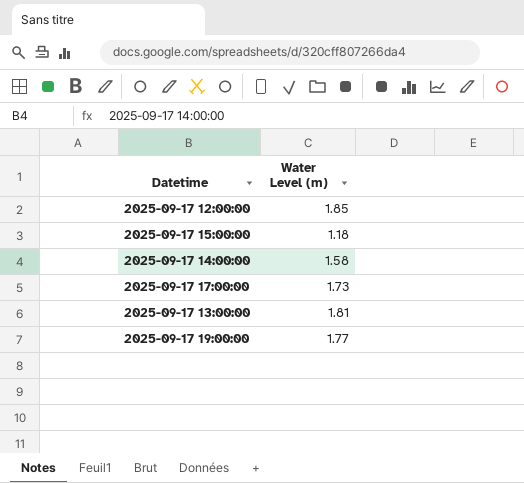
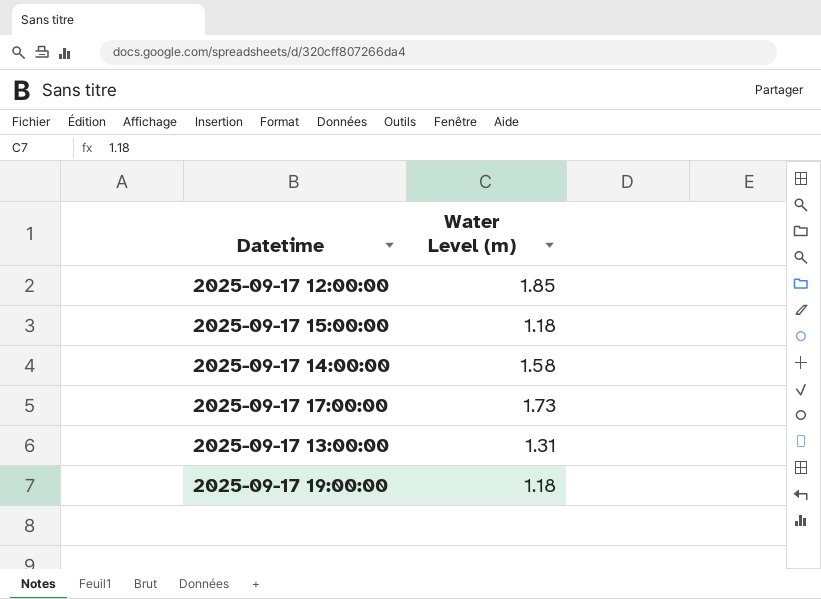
2025-09-17 13:00:00 | Water Level (m): 1.81 -> 1.31
2025-09-17 19:00:00 | Water Level (m): 1.77 -> 1.18

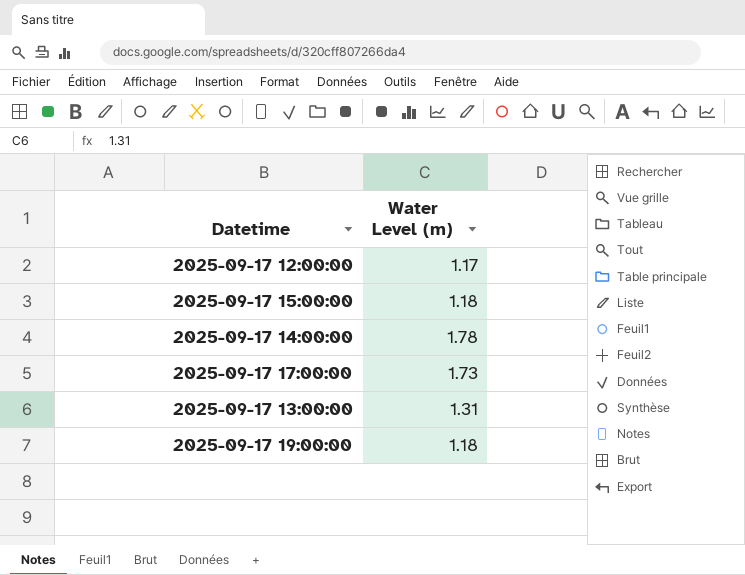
2025-09-17 12:00:00 | Water Level (m): 1.85 -> 1.17
2025-09-17 14:00:00 | Water Level (m): 1.58 -> 1.78

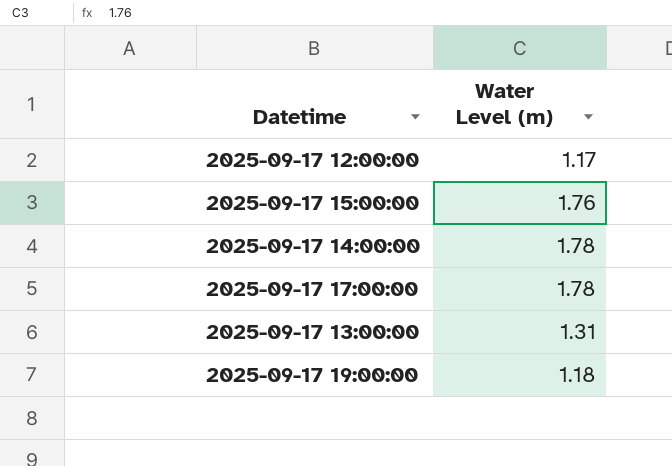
2025-09-17 15:00:00 | Water Level (m): 1.18 -> 1.76
2025-09-17 17:00:00 | Water Level (m): 1.73 -> 1.78

